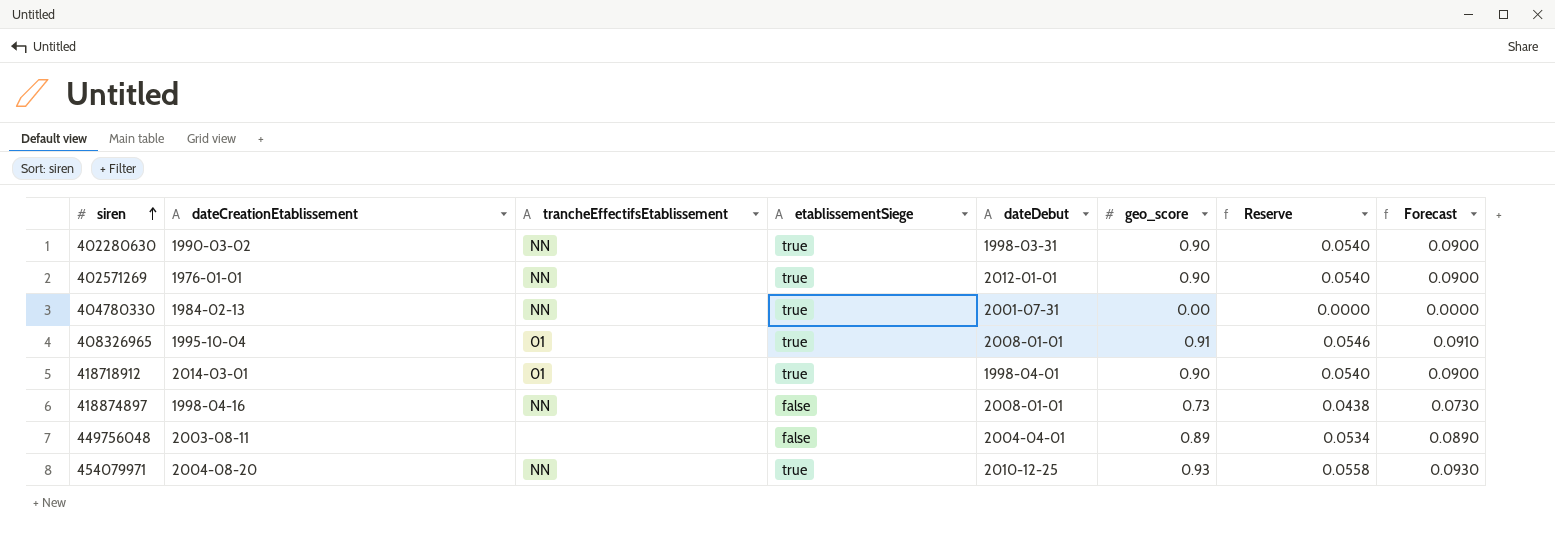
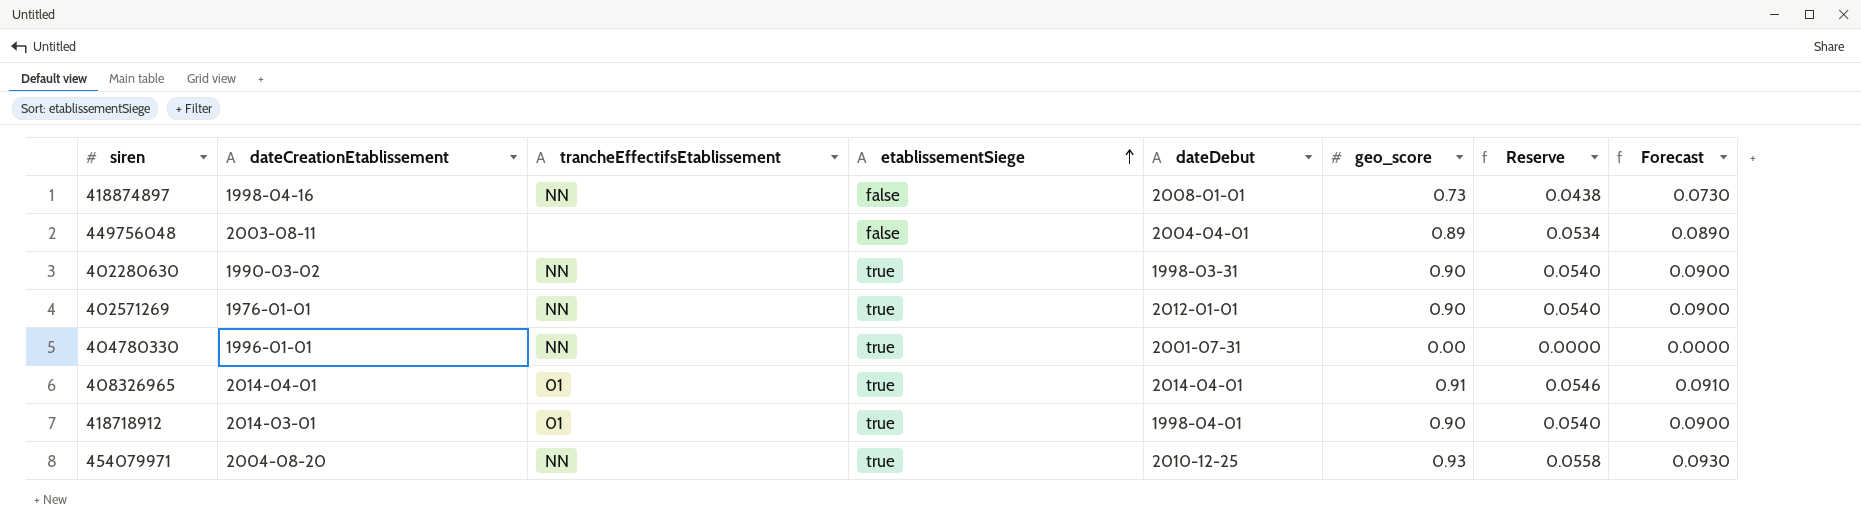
row order: siren ascending -> etablissementSiege ascending
404780330 | dateCreationEtablissement: 1984-02-13 -> 1996-01-01
408326965 | dateCreationEtablissement: 1995-10-04 -> 2014-04-01
408326965 | dateDebut: 2008-01-01 -> 2014-04-01

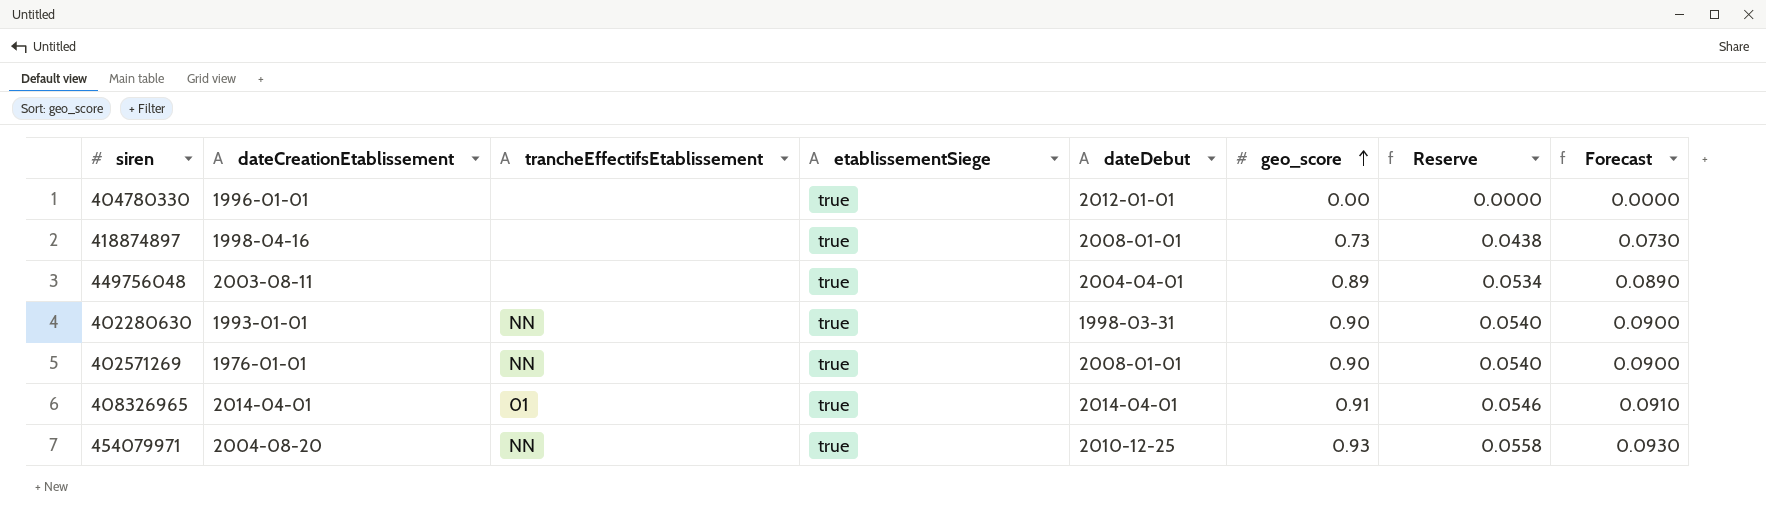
row order: etablissementSiege ascending -> geo_score ascending
row 418718912: 2014-03-01 | 01 | true | 1998-04-01 | 0.90 | 0.0540 | 0.0900 -> none
404780330 | trancheEffectifsEtablissement: NN -> none
404780330 | dateDebut: 2001-07-31 -> 2012-01-01
418874897 | trancheEffectifsEtablissement: NN -> none
418874897 | etablissementSiege: false -> true
449756048 | etablissementSiege: false -> true
402280630 | dateCreationEtablissement: 1990-03-02 -> 1993-01-01
402571269 | dateDebut: 2012-01-01 -> 2008-01-01

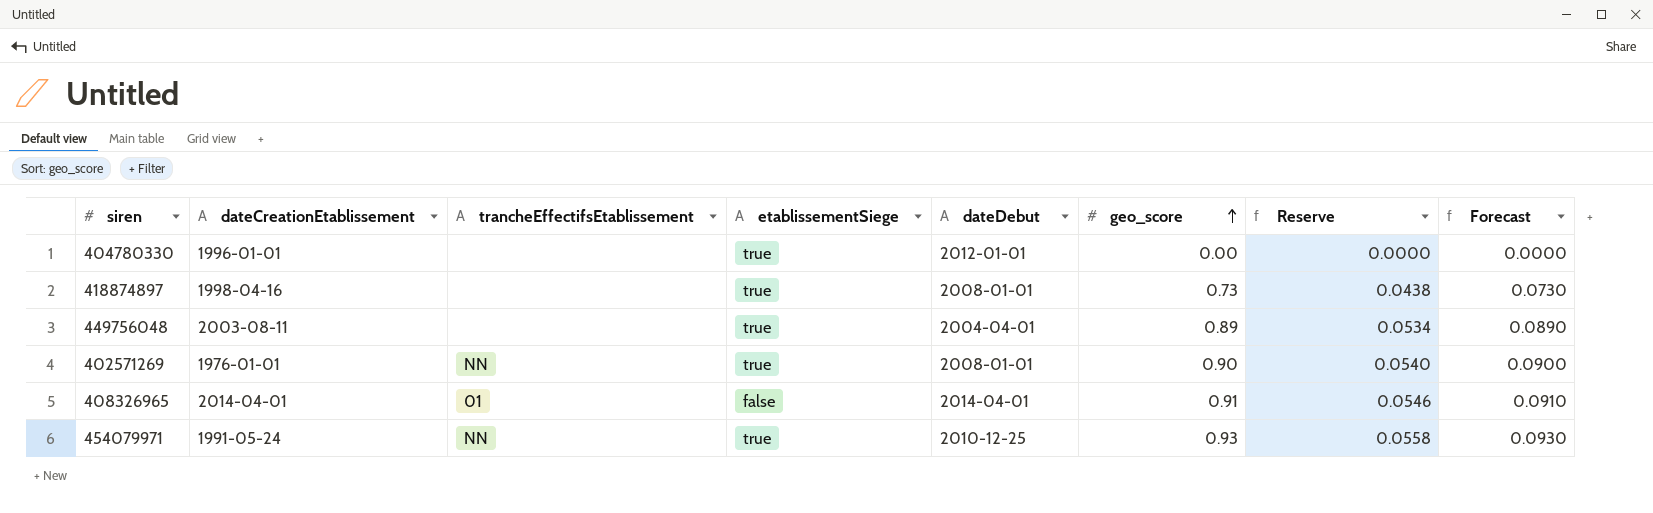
row 402280630: 1993-01-01 | NN | true | 1998-03-31 | 0.90 | 0.0540 | 0.0900 -> none
408326965 | etablissementSiege: true -> false
454079971 | dateCreationEtablissement: 2004-08-20 -> 1991-05-24

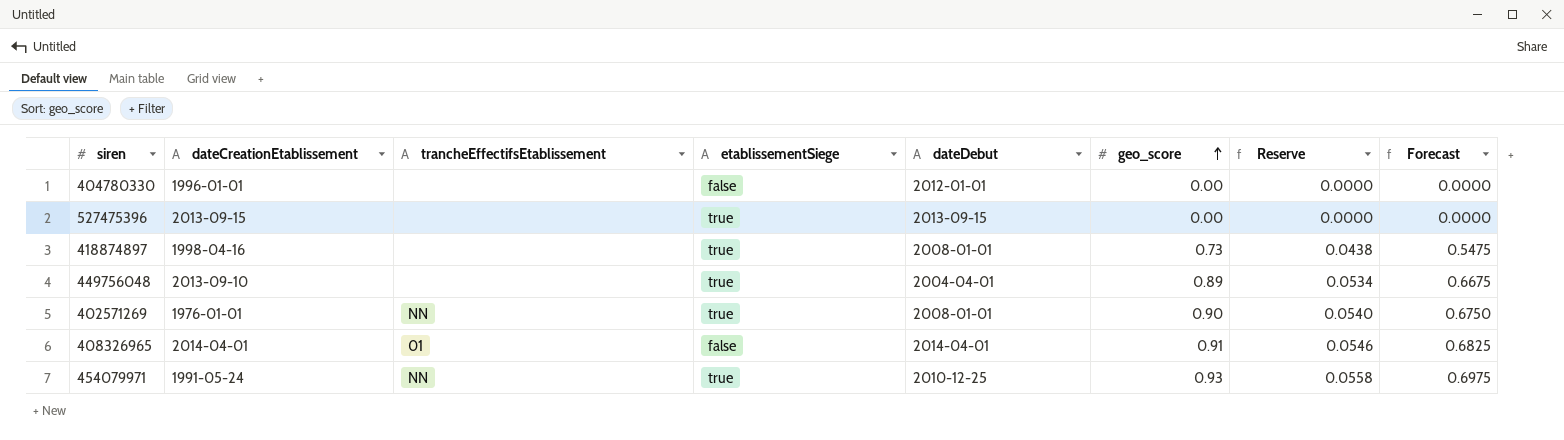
column Forecast | formula: [geo_score] * 0.1 -> [geo_score] * 0.75
404780330 | etablissementSiege: true -> false
row 527475396: none -> 2013-09-15 | none | true | 2013-09-15 | 0.00 | 0.0000 | 0.0000
449756048 | dateCreationEtablissement: 2003-08-11 -> 2013-09-10

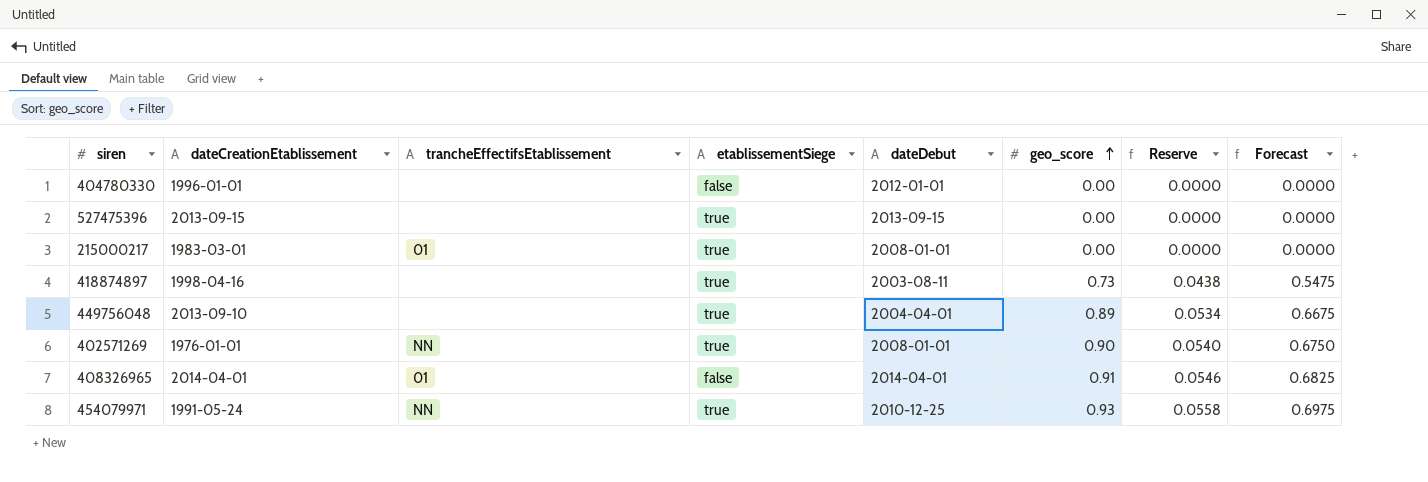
row 215000217: none -> 1983-03-01 | 01 | true | 2008-01-01 | 0.00 | 0.0000 | 0.0000
418874897 | dateDebut: 2008-01-01 -> 2003-08-11

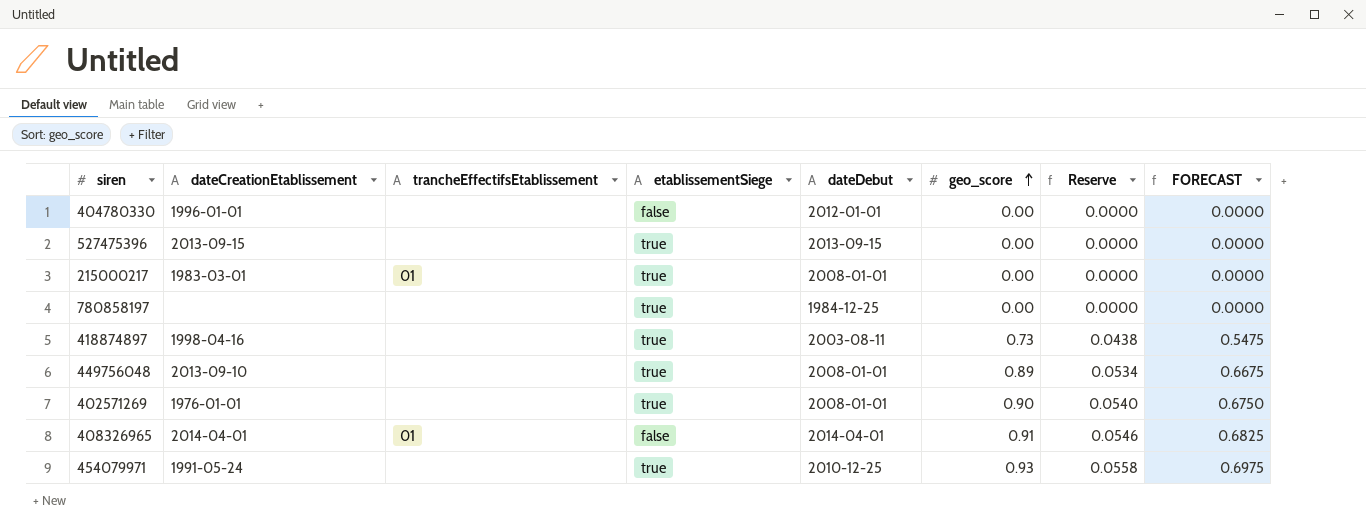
column name: Forecast -> FORECAST
row 780858197: none -> none | none | true | 1984-12-25 | 0.00 | 0.0000 | 0.0000
449756048 | dateDebut: 2004-04-01 -> 2008-01-01
402571269 | trancheEffectifsEtablissement: NN -> none
454079971 | trancheEffectifsEtablissement: NN -> none

